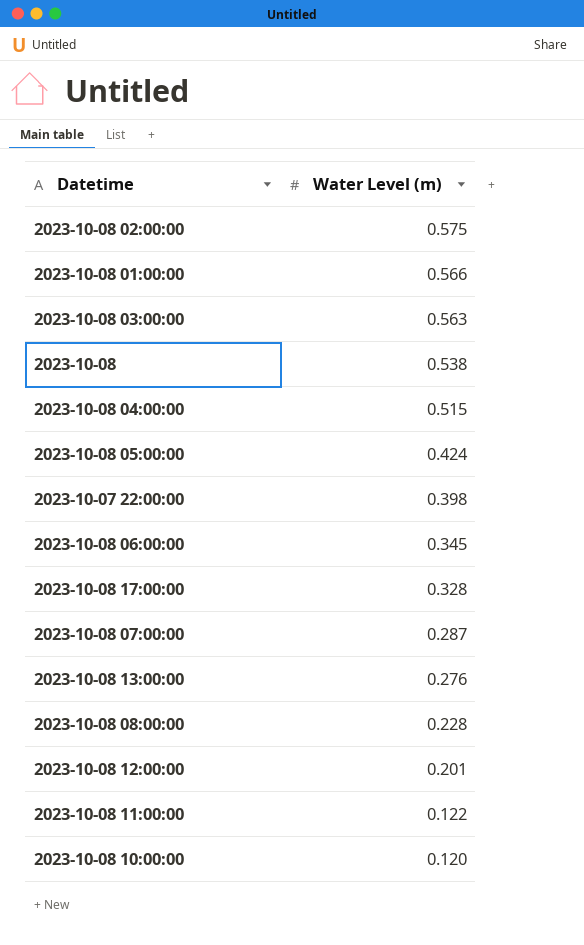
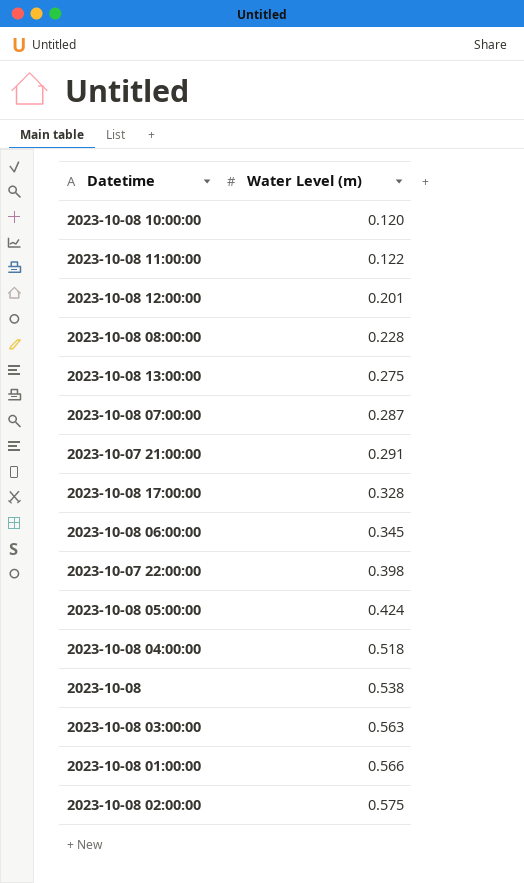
row order: Water Level (m) descending -> Water Level (m) ascending
2023-10-08 13:00:00 | Water Level (m): 0.276 -> 0.275
row 2023-10-07 21:00:00: none -> 0.291
2023-10-08 04:00:00 | Water Level (m): 0.515 -> 0.518

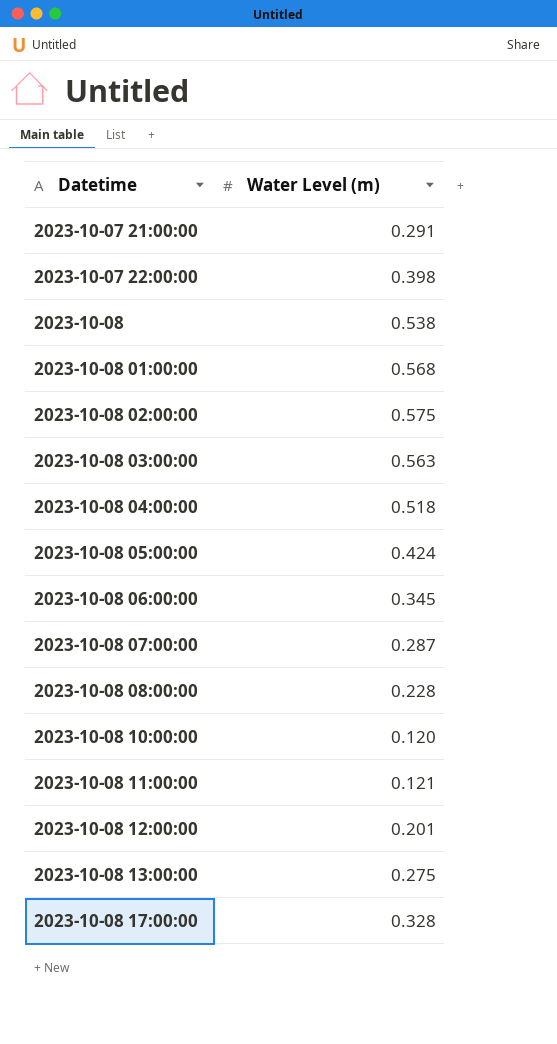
row order: Water Level (m) ascending -> Datetime ascending
2023-10-08 01:00:00 | Water Level (m): 0.566 -> 0.568
2023-10-08 11:00:00 | Water Level (m): 0.122 -> 0.121

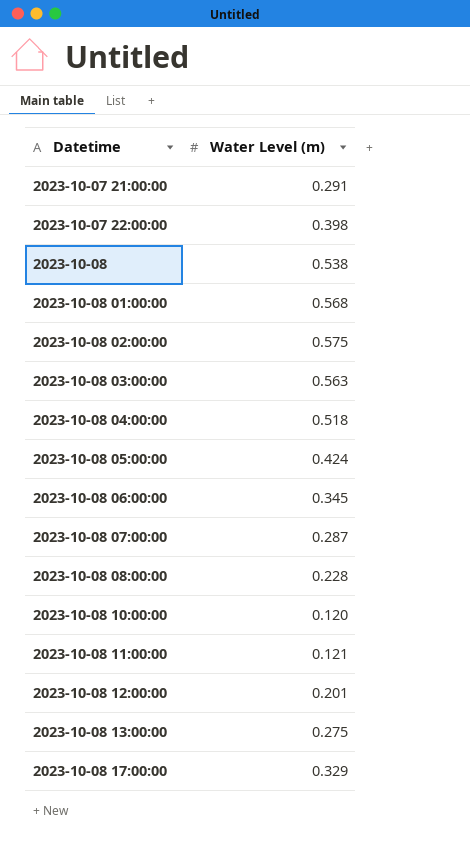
2023-10-08 17:00:00 | Water Level (m): 0.328 -> 0.329

